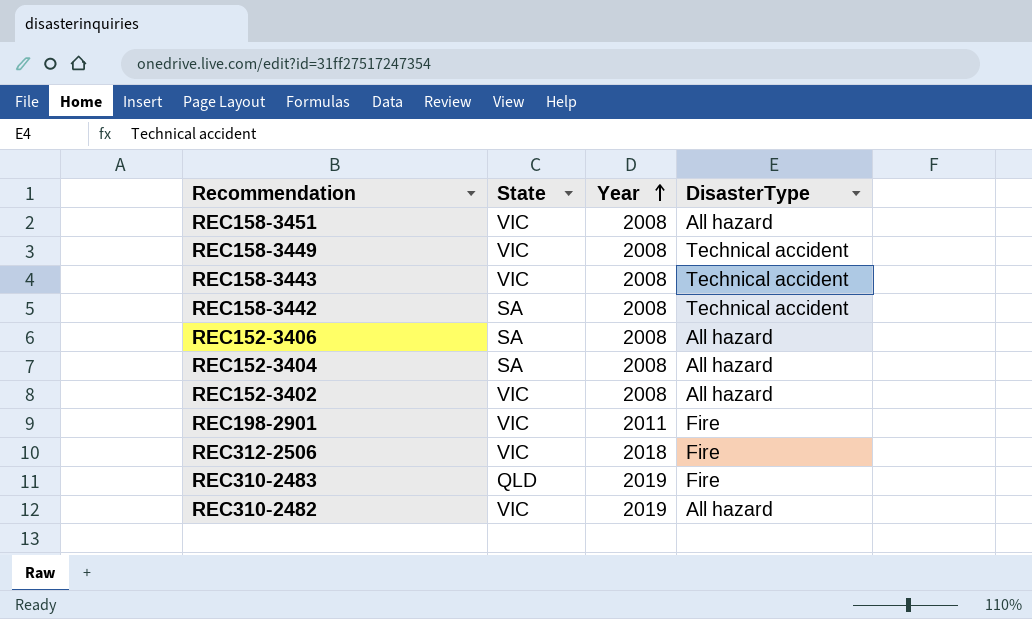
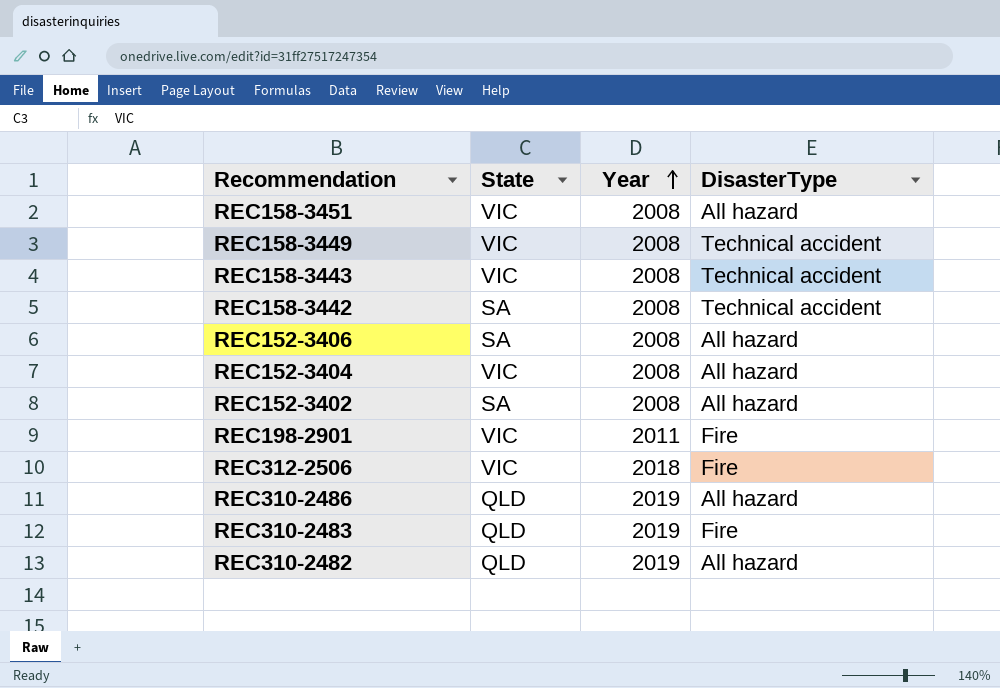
REC152-3404 | State: SA -> VIC
REC152-3402 | State: VIC -> SA
row REC310-2486: none -> QLD | 2019 | All hazard
REC310-2482 | State: VIC -> QLD

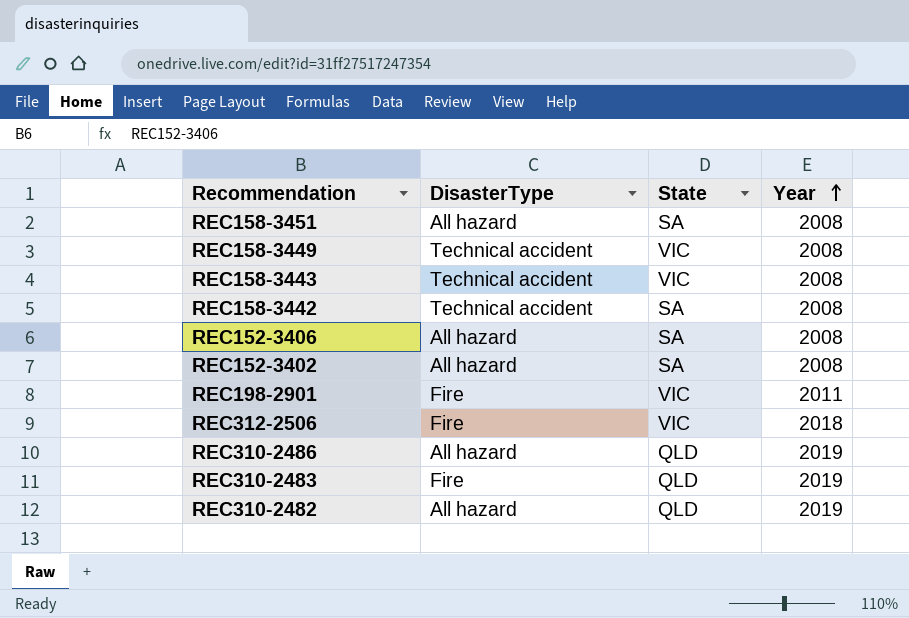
column DisasterType | position: 4 -> 2
row REC152-3404: VIC | 2008 | All hazard -> none
REC158-3451 | State: VIC -> SA

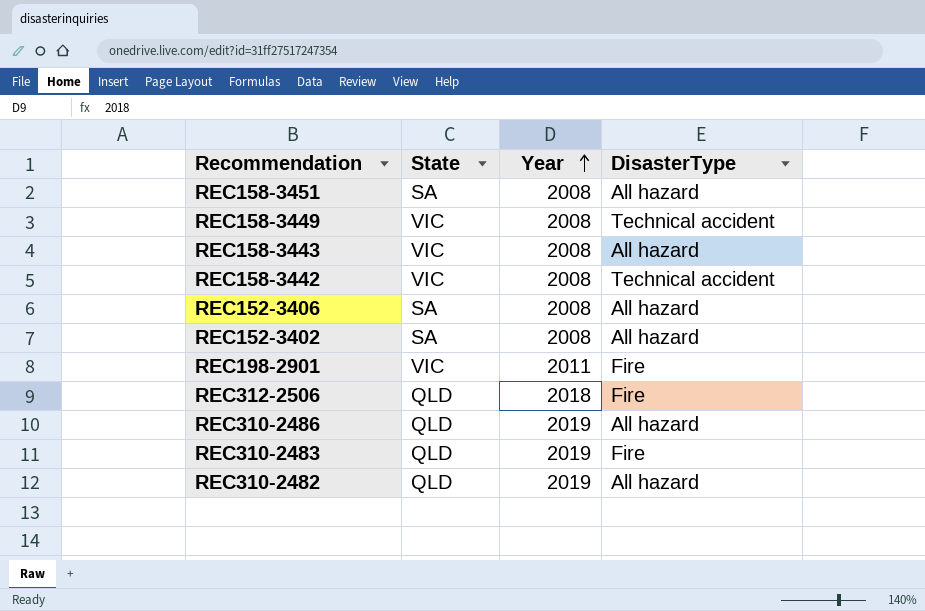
column DisasterType | position: 2 -> 4
REC158-3443 | DisasterType: Technical accident -> All hazard
REC158-3442 | State: SA -> VIC
REC312-2506 | State: VIC -> QLD

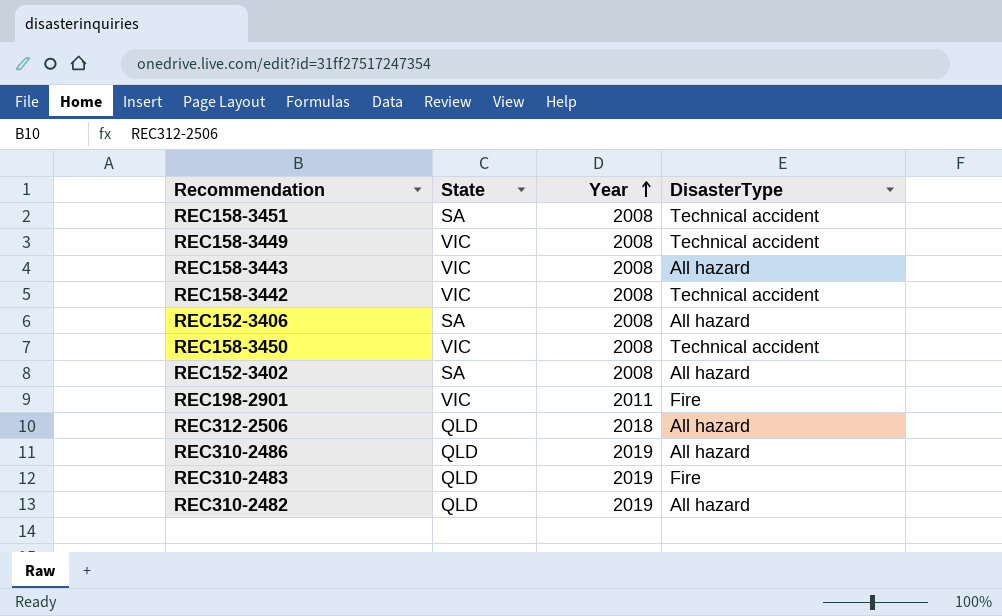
REC158-3451 | DisasterType: All hazard -> Technical accident
row REC158-3450: none -> VIC | 2008 | Technical accident
REC312-2506 | DisasterType: Fire -> All hazard

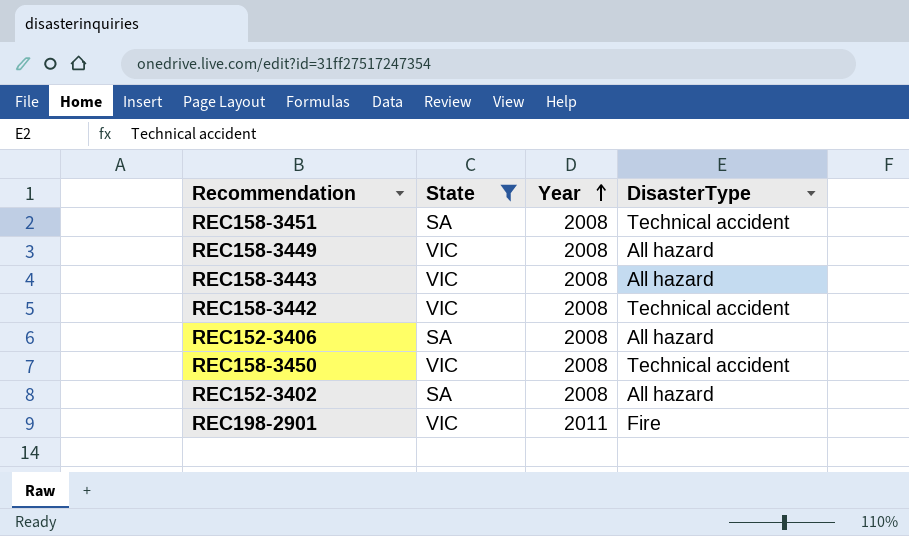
filter: none -> State != QLD
REC158-3449 | DisasterType: Technical accident -> All hazard

